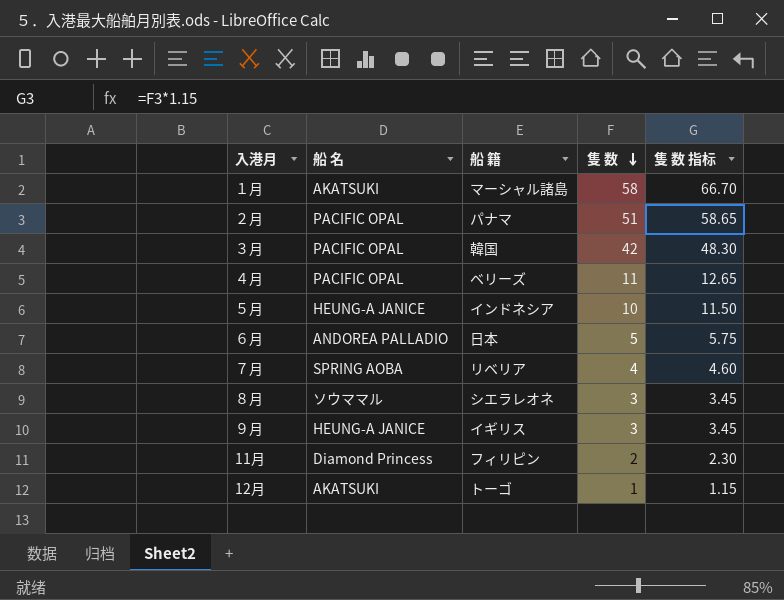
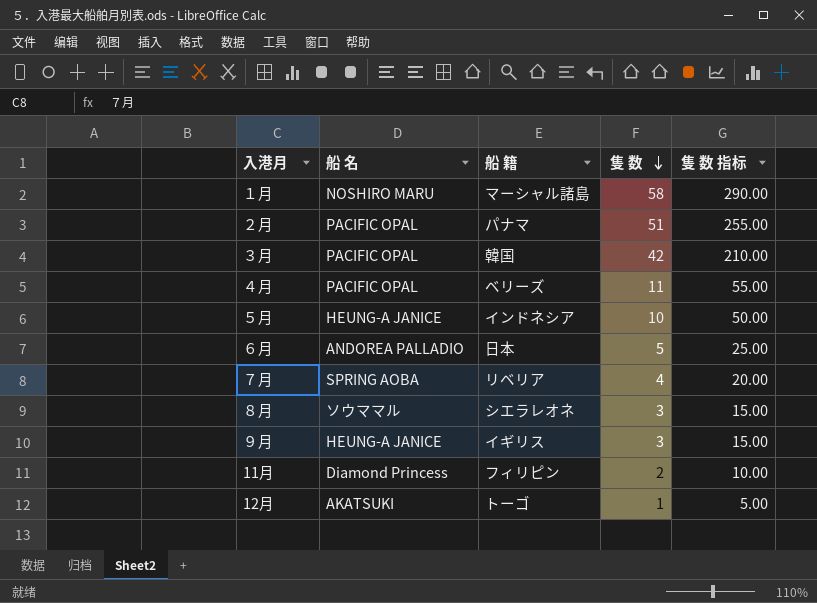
column 隻 数 指标 | formula: [隻 数] * 1.15 -> [隻 数] * 5
１月 | 船 名: AKATSUKI -> NOSHIRO MARU

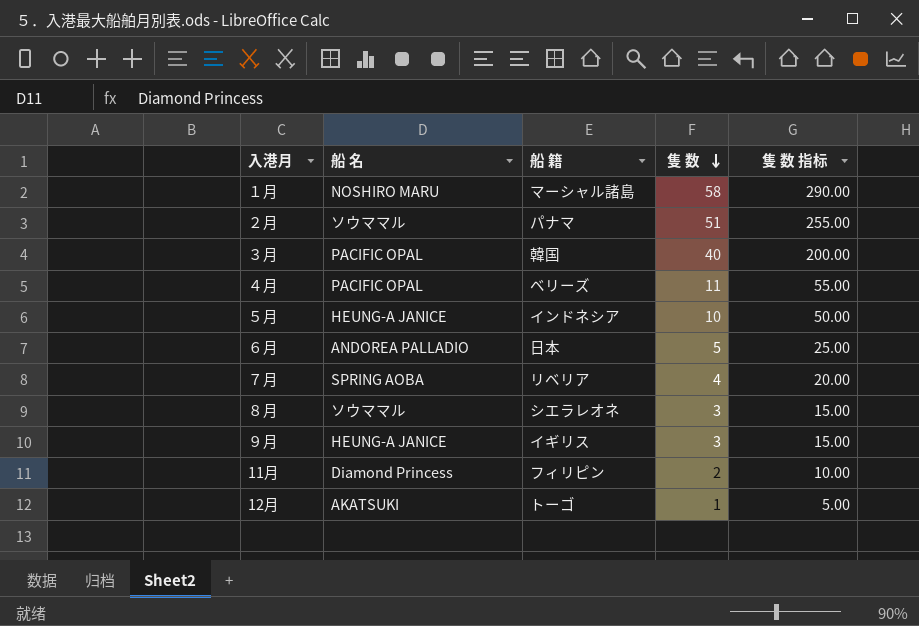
２月 | 船 名: PACIFIC OPAL -> ソウママル
３月 | 隻 数: 42 -> 40
３月 | 隻 数 指标: 210.00 -> 200.00

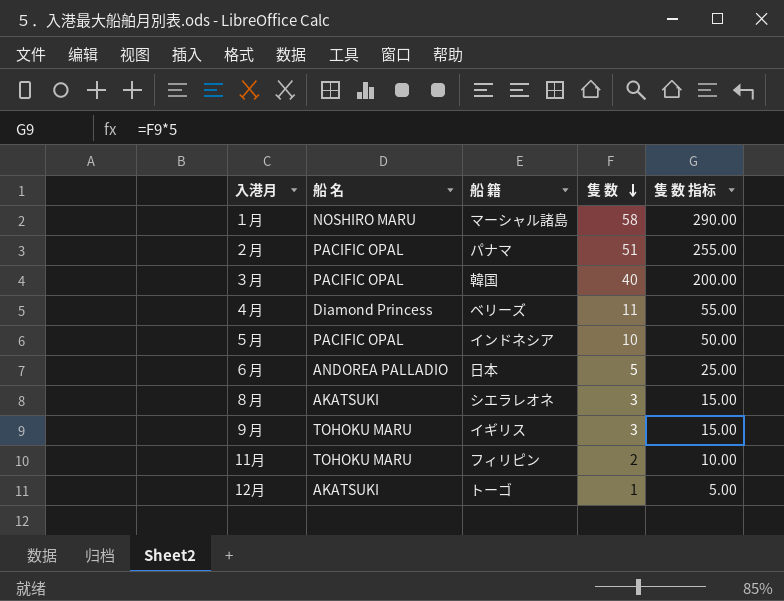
row ７月: SPRING AOBA | リベリア | 4 | 20.00 -> none
２月 | 船 名: ソウママル -> PACIFIC OPAL
４月 | 船 名: PACIFIC OPAL -> Diamond Princess
５月 | 船 名: HEUNG-A JANICE -> PACIFIC OPAL
８月 | 船 名: ソウママル -> AKATSUKI
９月 | 船 名: HEUNG-A JANICE -> TOHOKU MARU
11月 | 船 名: Diamond Princess -> TOHOKU MARU

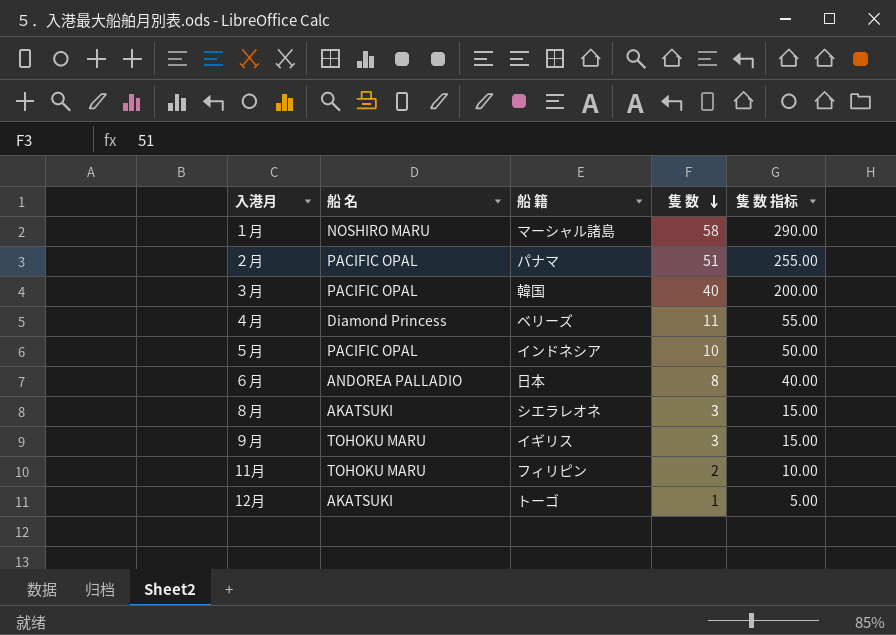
６月 | 隻 数: 5 -> 8
６月 | 隻 数 指标: 25.00 -> 40.00

